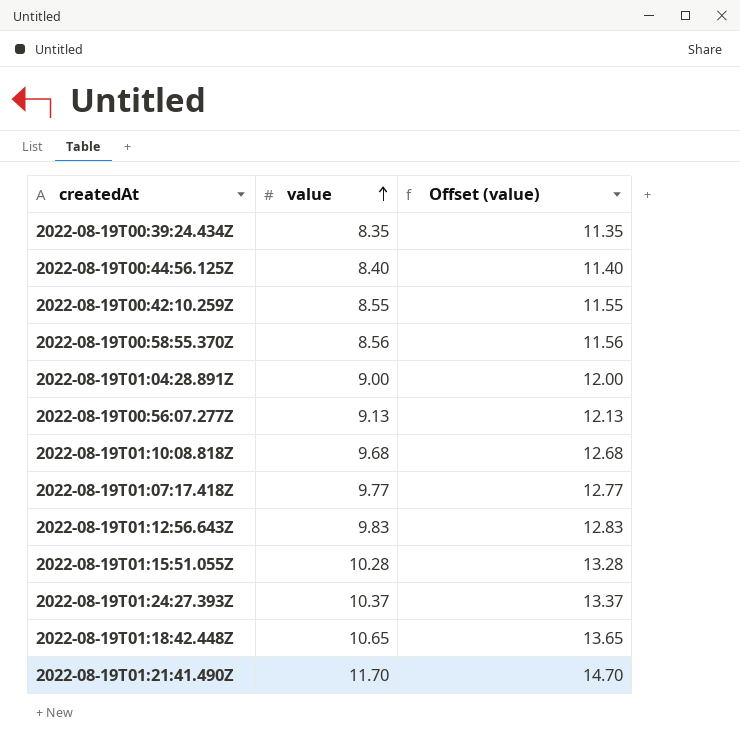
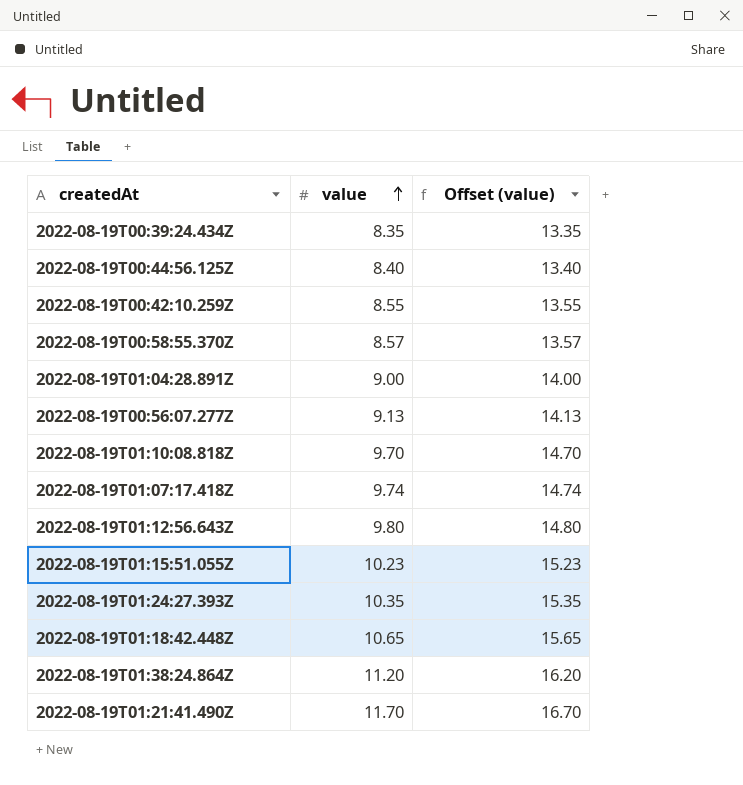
column Offset (value) | formula: [value] + 3 -> [value] + 5
2022-08-19T00:58:55.370Z | value: 8.56 -> 8.57
2022-08-19T01:10:08.818Z | value: 9.68 -> 9.70
2022-08-19T01:07:17.418Z | value: 9.77 -> 9.74
2022-08-19T01:12:56.643Z | value: 9.83 -> 9.80
2022-08-19T01:15:51.055Z | value: 10.28 -> 10.23
2022-08-19T01:24:27.393Z | value: 10.37 -> 10.35
row 2022-08-19T01:38:24.864Z: none -> 11.20 | 16.20

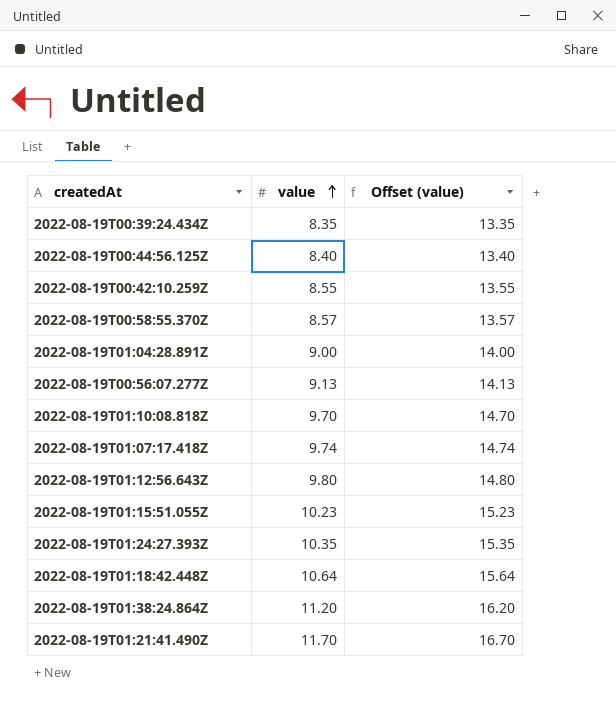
2022-08-19T01:18:42.448Z | value: 10.65 -> 10.64
2022-08-19T01:18:42.448Z | Offset (value): 15.65 -> 15.64

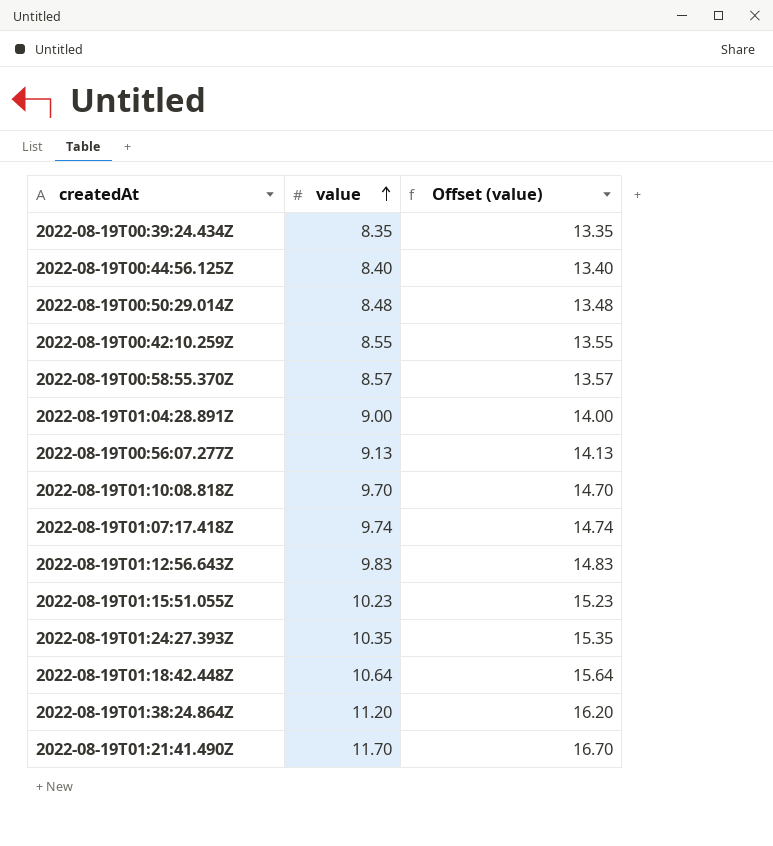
row 2022-08-19T00:50:29.014Z: none -> 8.48 | 13.48
2022-08-19T01:12:56.643Z | value: 9.80 -> 9.83
2022-08-19T01:12:56.643Z | Offset (value): 14.80 -> 14.83

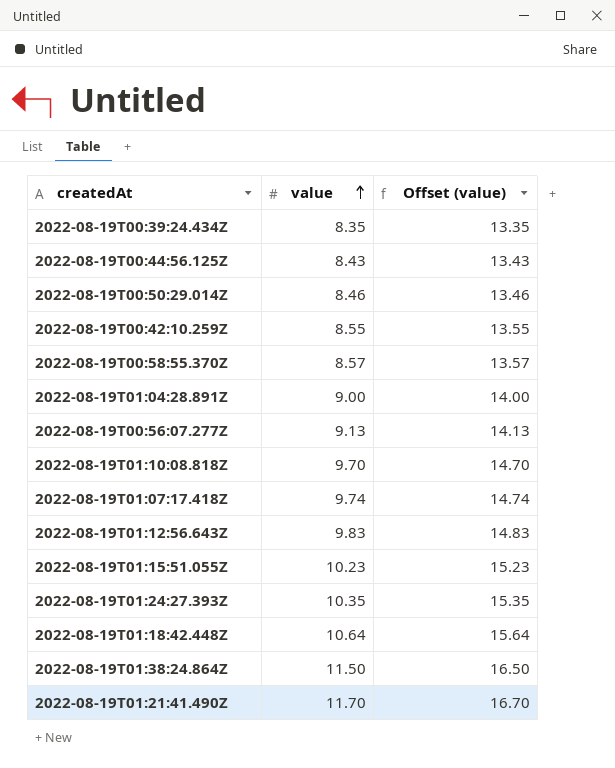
2022-08-19T00:44:56.125Z | value: 8.40 -> 8.43
2022-08-19T00:44:56.125Z | Offset (value): 13.40 -> 13.43
2022-08-19T00:50:29.014Z | value: 8.48 -> 8.46
2022-08-19T00:50:29.014Z | Offset (value): 13.48 -> 13.46
2022-08-19T01:38:24.864Z | value: 11.20 -> 11.50
2022-08-19T01:38:24.864Z | Offset (value): 16.20 -> 16.50

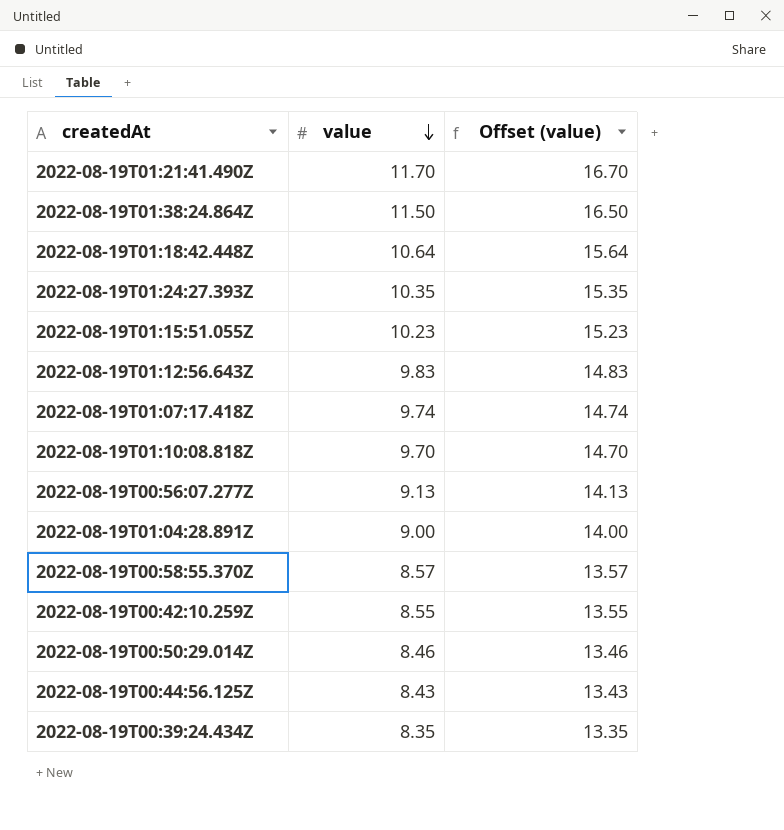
row order: value ascending -> value descending

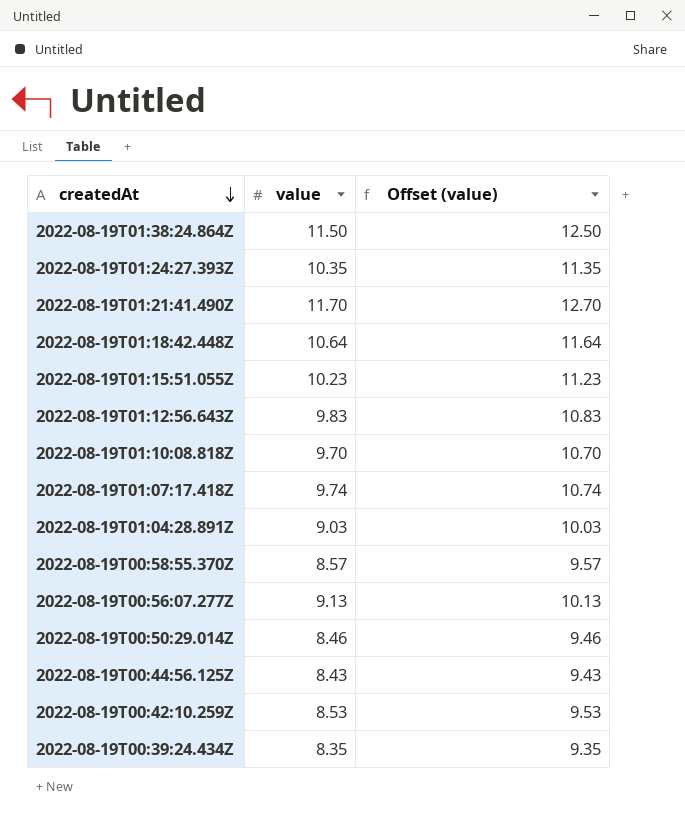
row order: value descending -> createdAt descending
column Offset (value) | formula: [value] + 5 -> [value] + 1
2022-08-19T01:04:28.891Z | value: 9.00 -> 9.03
2022-08-19T00:42:10.259Z | value: 8.55 -> 8.53

